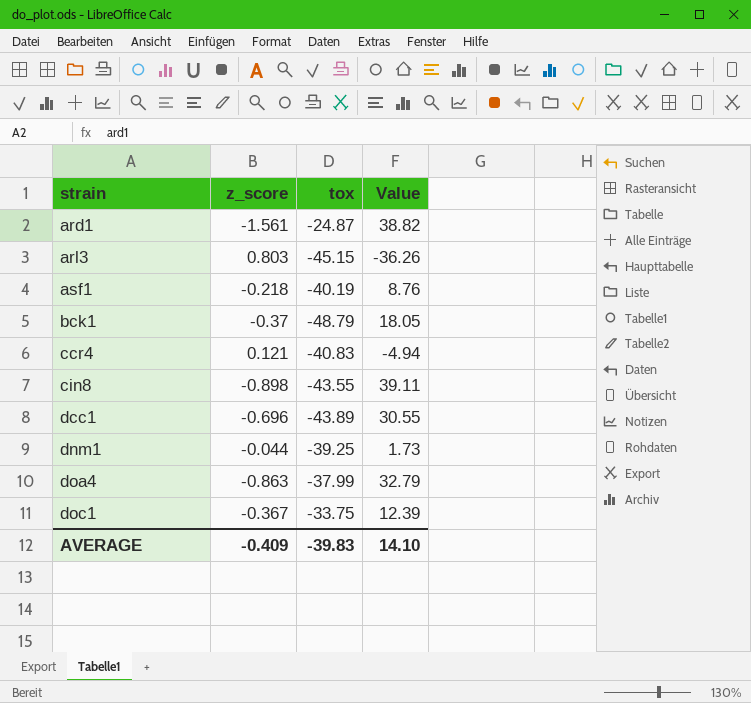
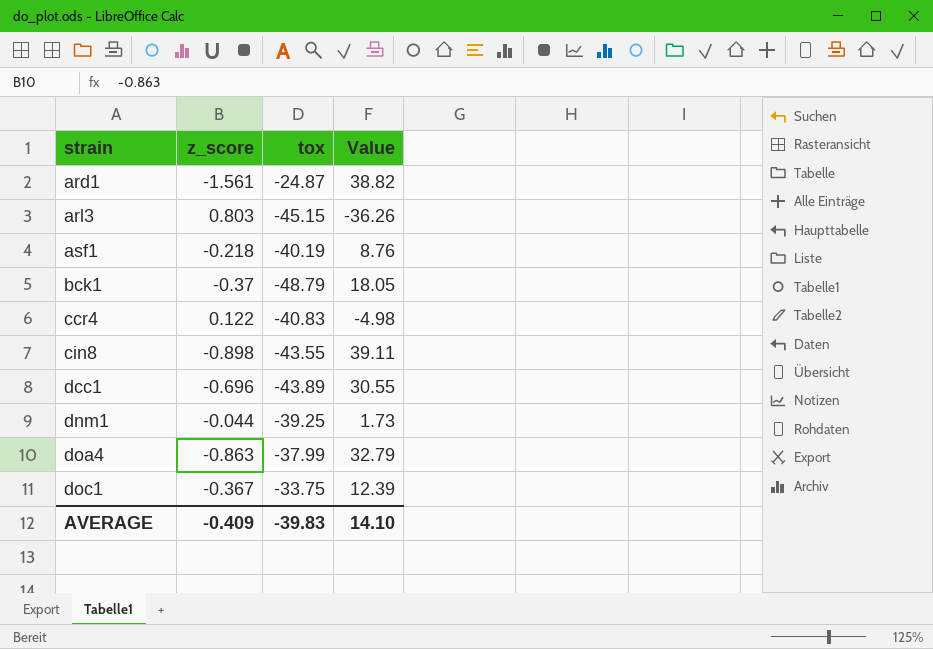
ccr4 | z_score: 0.121 -> 0.122
ccr4 | Value: -4.94 -> -4.98

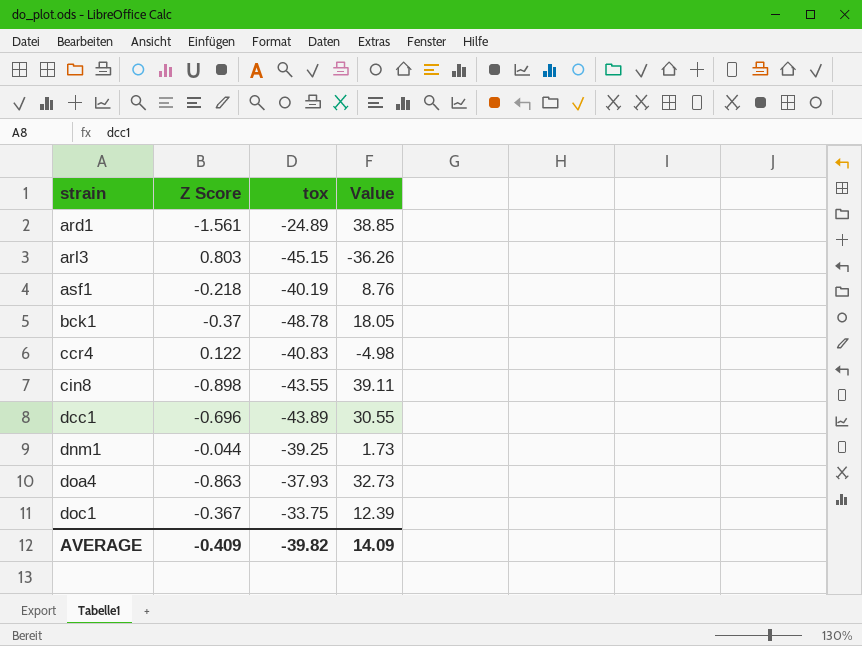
column name: z_score -> Z Score
ard1 | tox: -24.87 -> -24.89
ard1 | Value: 38.82 -> 38.85
bck1 | tox: -48.79 -> -48.78
doa4 | tox: -37.99 -> -37.93
doa4 | Value: 32.79 -> 32.73
AVERAGE | tox: -39.83 -> -39.82
AVERAGE | Value: 14.10 -> 14.09

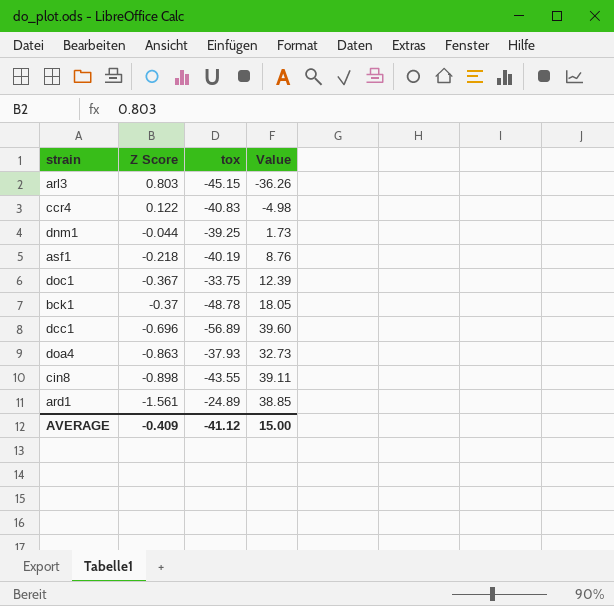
row order: strain ascending -> Z Score descending
dcc1 | tox: -43.89 -> -56.89
dcc1 | Value: 30.55 -> 39.60
AVERAGE | tox: -39.82 -> -41.12
AVERAGE | Value: 14.09 -> 15.00

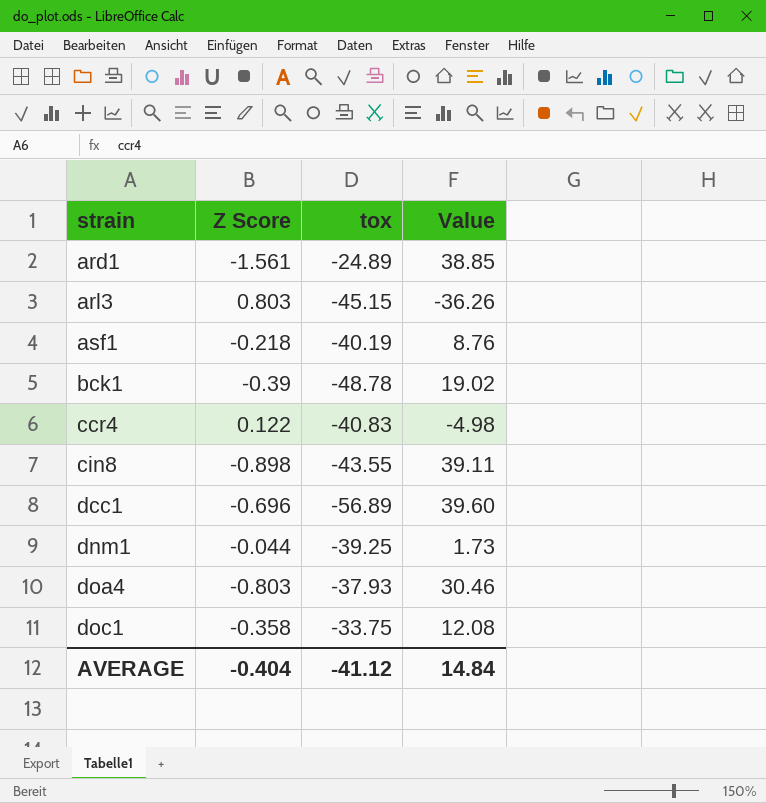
row order: Z Score descending -> strain ascending
bck1 | Z Score: -0.37 -> -0.39
bck1 | Value: 18.05 -> 19.02
doa4 | Z Score: -0.863 -> -0.803
doa4 | Value: 32.73 -> 30.46
doc1 | Z Score: -0.367 -> -0.358
doc1 | Value: 12.39 -> 12.08
AVERAGE | Z Score: -0.409 -> -0.404
AVERAGE | Value: 15.00 -> 14.84

